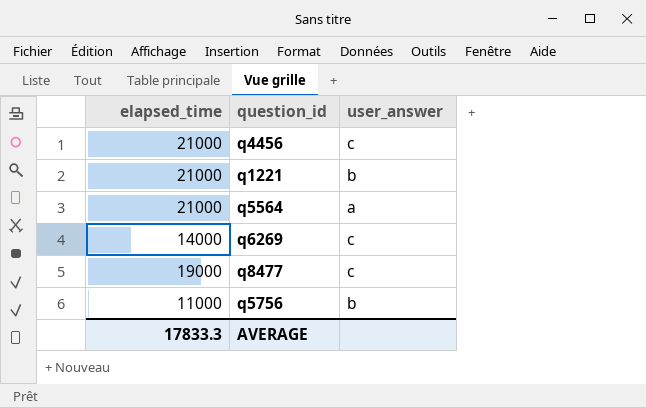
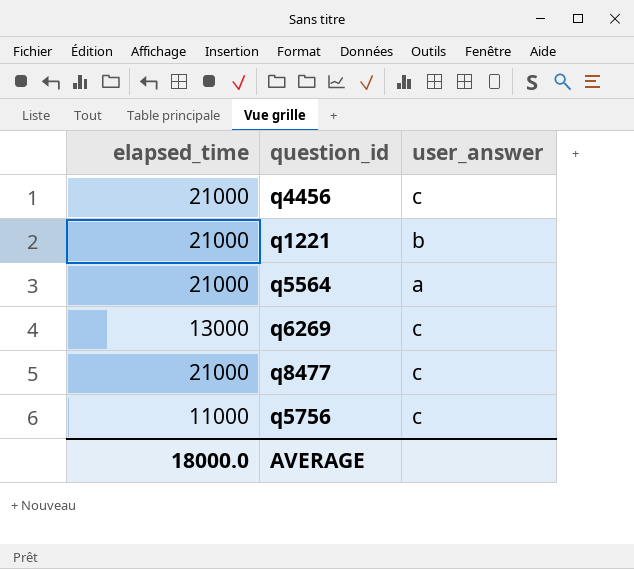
q6269 | elapsed_time: 14000 -> 13000
q8477 | elapsed_time: 19000 -> 21000
q5756 | user_answer: b -> c
AVERAGE | elapsed_time: 17833.3 -> 18000.0

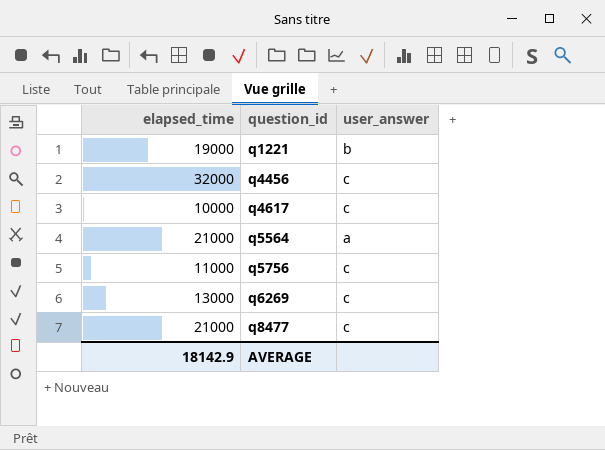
row order: none -> question_id ascending
q1221 | elapsed_time: 21000 -> 19000
q4456 | elapsed_time: 21000 -> 32000
row q4617: none -> 10000 | c
AVERAGE | elapsed_time: 18000.0 -> 18142.9

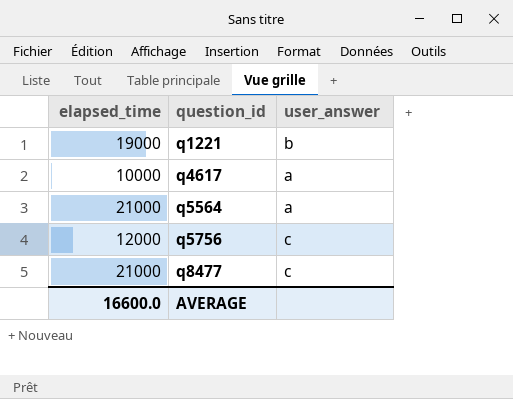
row q4456: 32000 | c -> none
row q6269: 13000 | c -> none
q4617 | user_answer: c -> a
q5756 | elapsed_time: 11000 -> 12000
AVERAGE | elapsed_time: 18142.9 -> 16600.0

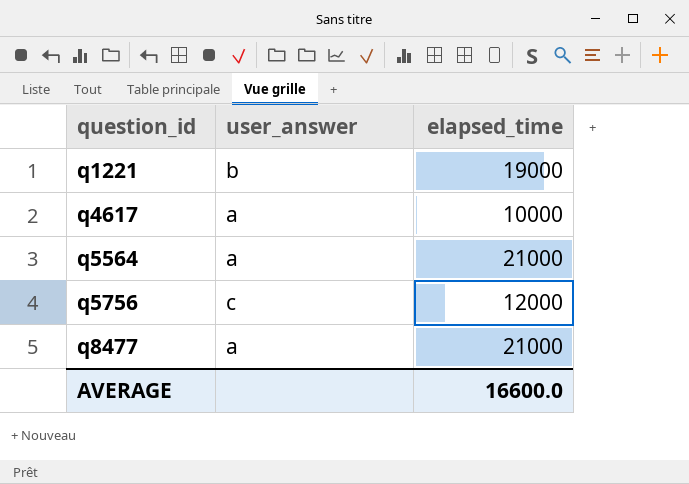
column elapsed_time | position: 1 -> 3
q8477 | user_answer: c -> a

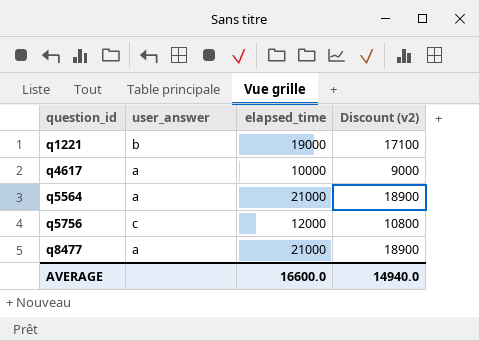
column Discount (v2) | formula: none -> [elapsed_time] * 0.9

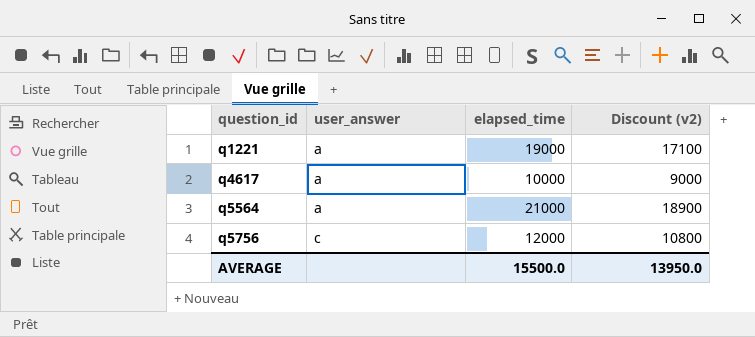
row q8477: a | 21000 | 18900 -> none
q1221 | user_answer: b -> a
AVERAGE | elapsed_time: 16600.0 -> 15500.0
AVERAGE | Discount (v2): 14940.0 -> 13950.0

